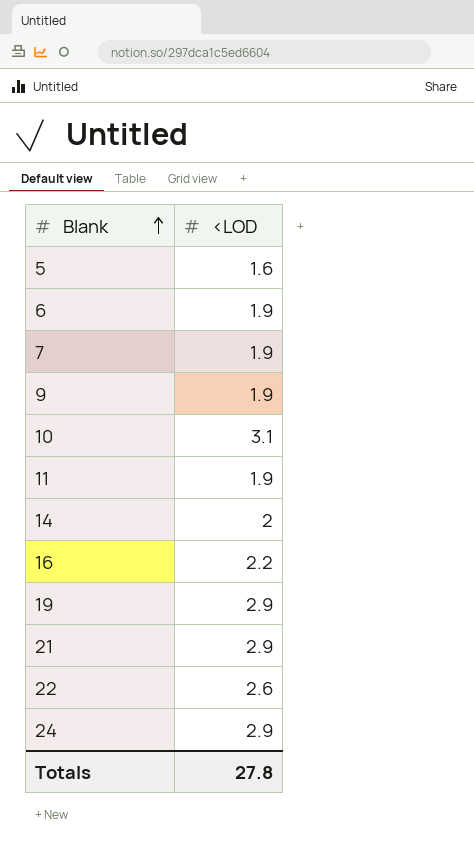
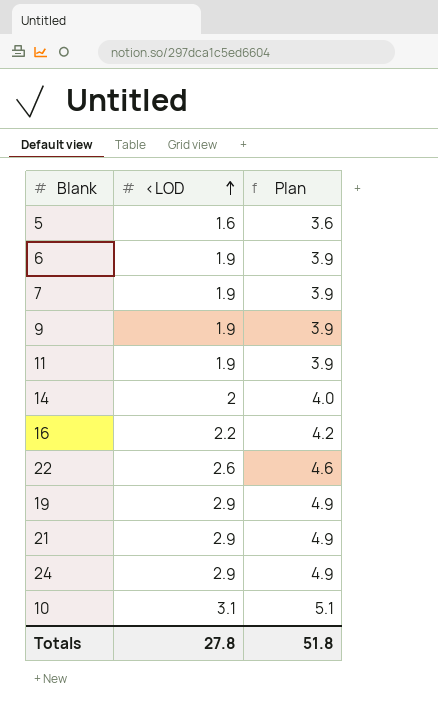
row order: Blank ascending -> <LOD ascending
column Plan | formula: none -> [<LOD] + 2

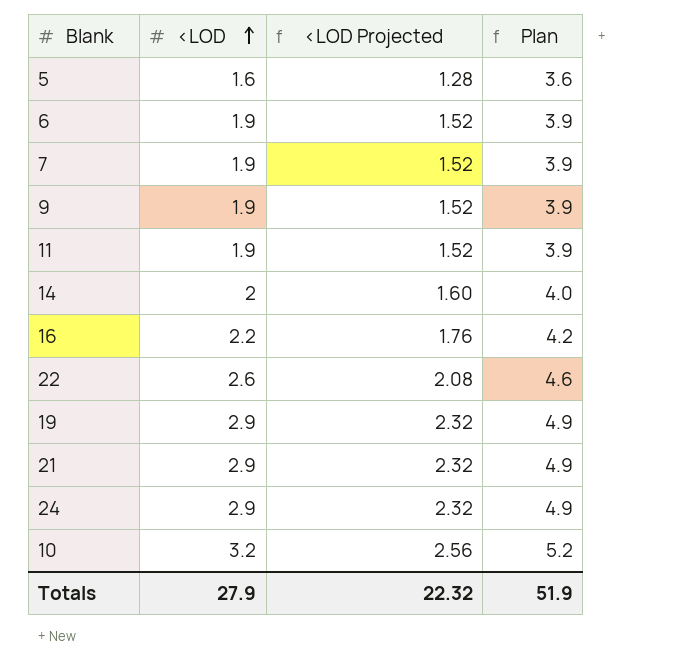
column <LOD Projected | formula: none -> [<LOD] * 0.8
10 | <LOD: 3.1 -> 3.2
10 | Plan: 5.1 -> 5.2
Totals | <LOD: 27.8 -> 27.9
Totals | Plan: 51.8 -> 51.9

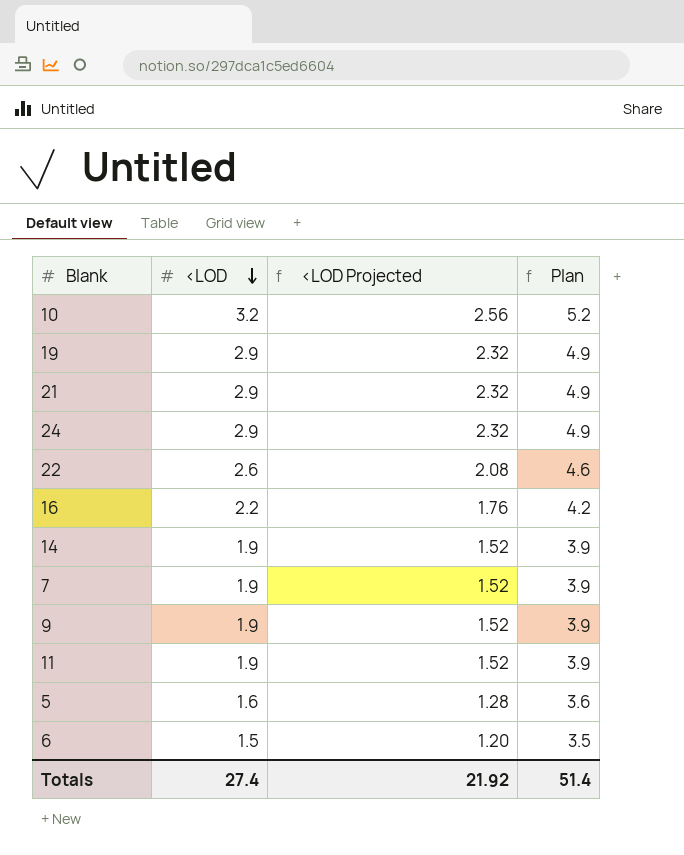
row order: <LOD ascending -> <LOD descending
14 | <LOD: 2 -> 1.9
14 | <LOD Projected: 1.60 -> 1.52
14 | Plan: 4.0 -> 3.9
6 | <LOD: 1.9 -> 1.5
6 | <LOD Projected: 1.52 -> 1.20
6 | Plan: 3.9 -> 3.5
Totals | <LOD: 27.9 -> 27.4
Totals | <LOD Projected: 22.32 -> 21.92
Totals | Plan: 51.9 -> 51.4

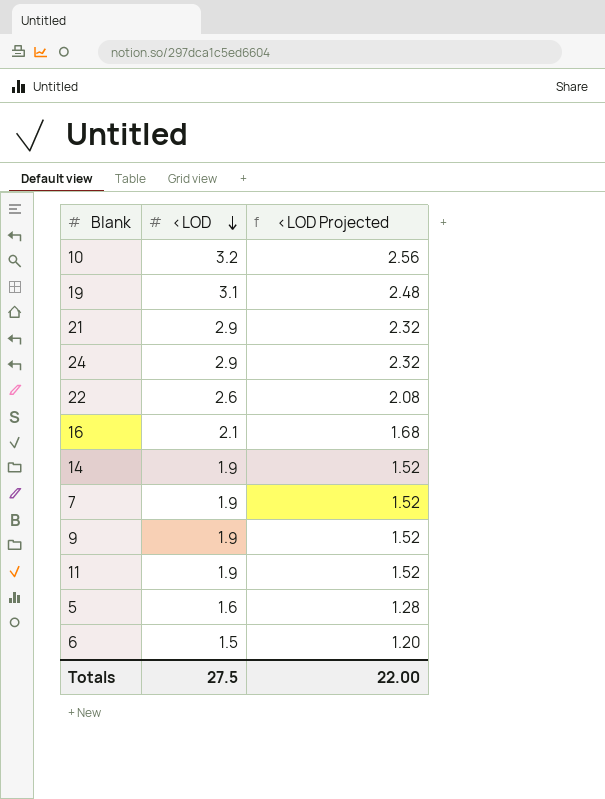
column Plan | formula: [<LOD] + 2 -> none
19 | <LOD: 2.9 -> 3.1
19 | <LOD Projected: 2.32 -> 2.48
16 | <LOD: 2.2 -> 2.1
16 | <LOD Projected: 1.76 -> 1.68
Totals | <LOD: 27.4 -> 27.5
Totals | <LOD Projected: 21.92 -> 22.00

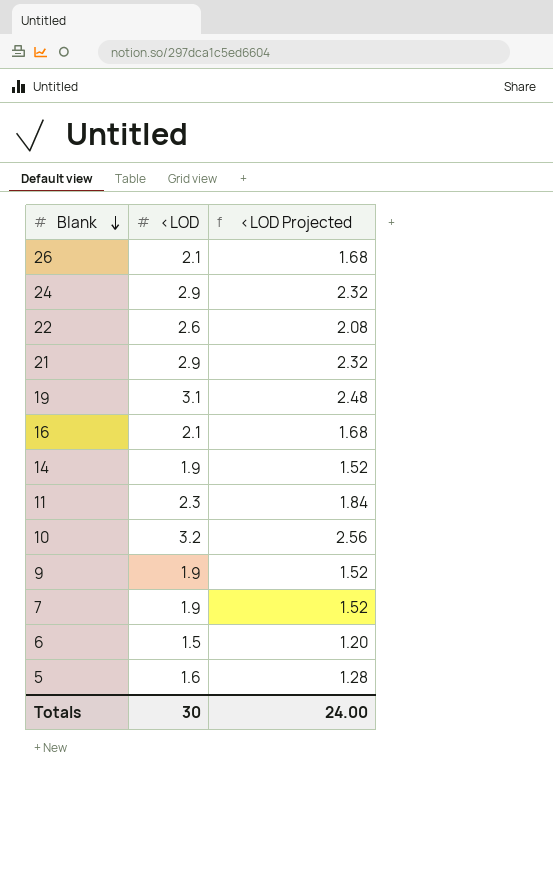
row order: <LOD descending -> Blank descending
row 26: none -> 2.1 | 1.68
11 | <LOD: 1.9 -> 2.3
11 | <LOD Projected: 1.52 -> 1.84
Totals | <LOD: 27.5 -> 30
Totals | <LOD Projected: 22.00 -> 24.00

